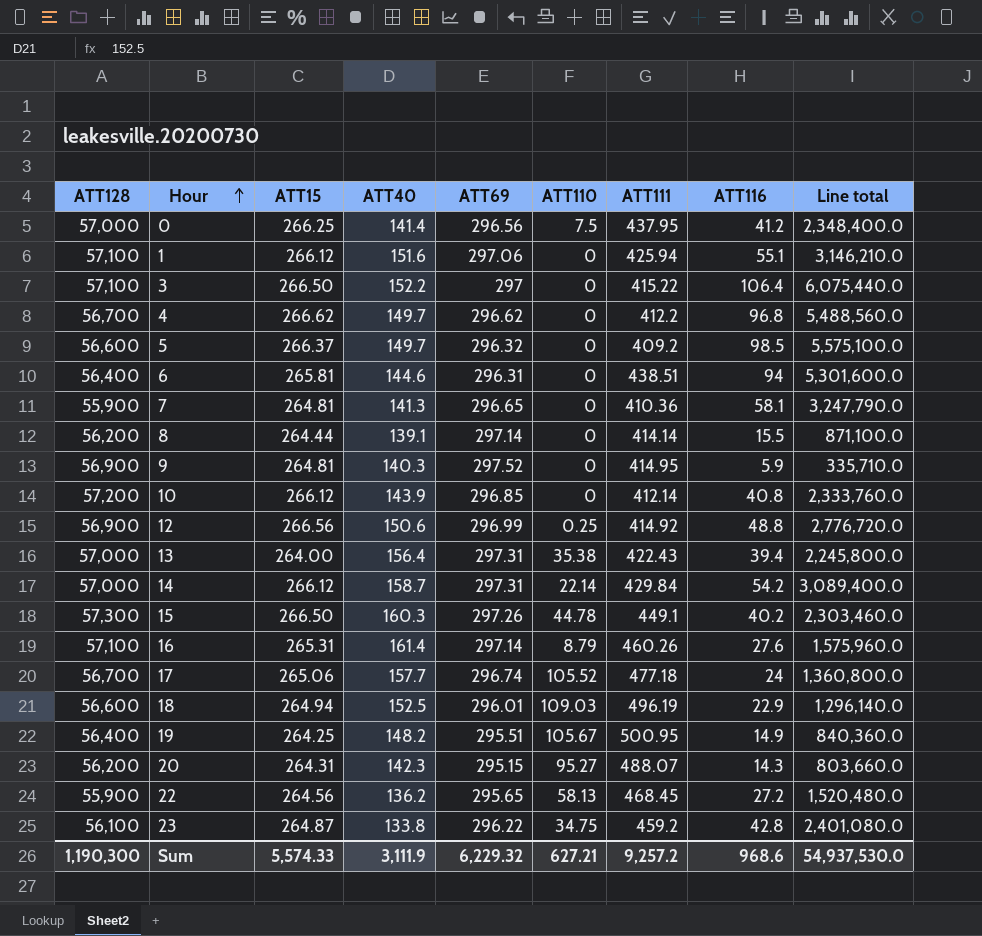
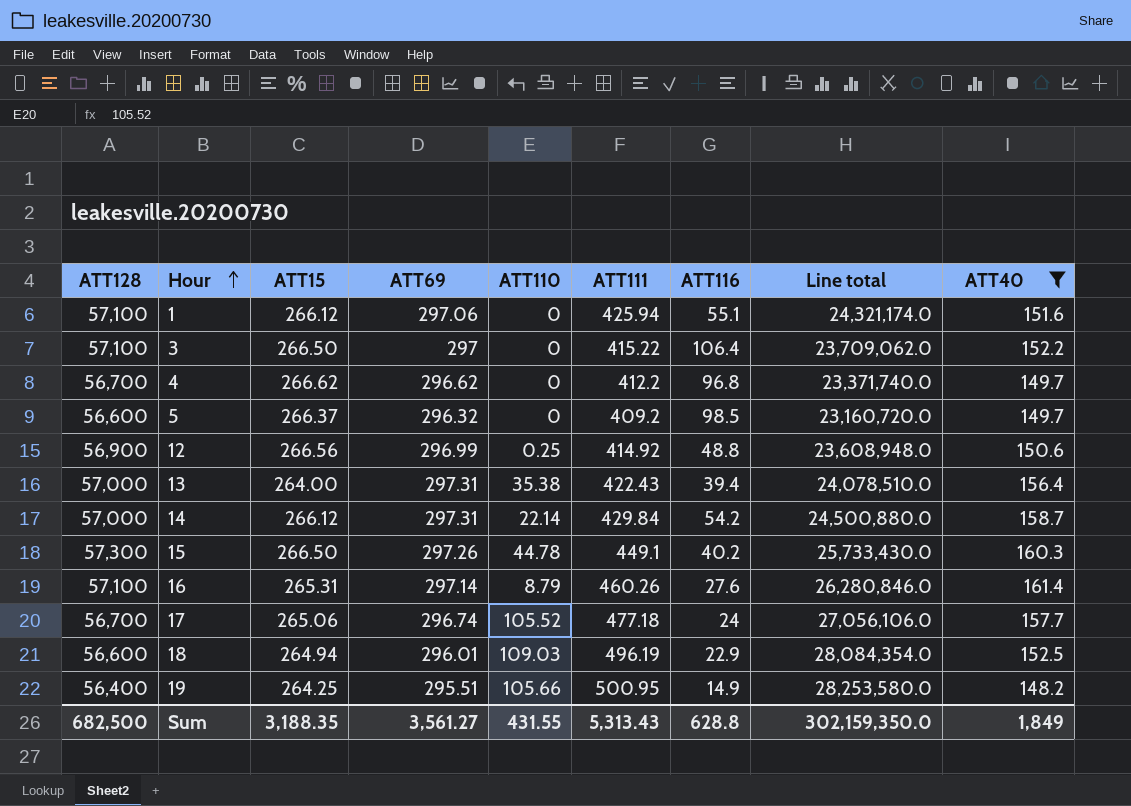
filter: none -> ATT40 >= 148.2
column Line total | formula: [ATT128] * [ATT116] -> [ATT128] * [ATT111]
column ATT40 | position: 4 -> 9
19 | ATT110: 105.67 -> 105.66
Sum | ATT128: 1,190,300 -> 682,500
Sum | ATT15: 5,574.33 -> 3,188.35
Sum | ATT69: 6,229.32 -> 3,561.27
Sum | ATT110: 627.21 -> 431.55
Sum | ATT111: 9,257.2 -> 5,313.43
Sum | ATT116: 968.6 -> 628.8
Sum | Line total: 54,937,530.0 -> 302,159,350.0
Sum | ATT40: 3,111.9 -> 1,849

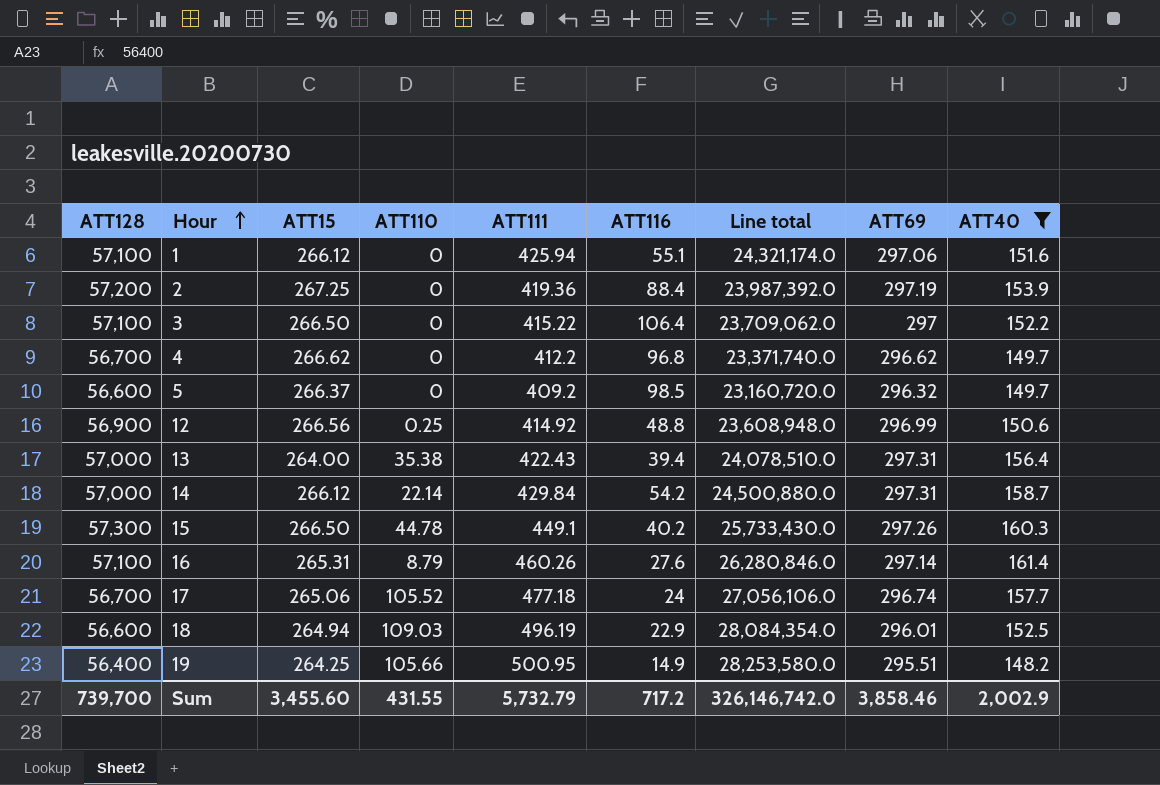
column ATT69 | position: 4 -> 8
row 2: none -> 57,200 | 267.25 | 0 | 419.36 | 88.4 | 23,987,392.0 | 297.19 | 153.9
Sum | ATT128: 682,500 -> 739,700
Sum | ATT15: 3,188.35 -> 3,455.60
Sum | ATT111: 5,313.43 -> 5,732.79
Sum | ATT116: 628.8 -> 717.2
Sum | Line total: 302,159,350.0 -> 326,146,742.0
Sum | ATT69: 3,561.27 -> 3,858.46
Sum | ATT40: 1,849 -> 2,002.9

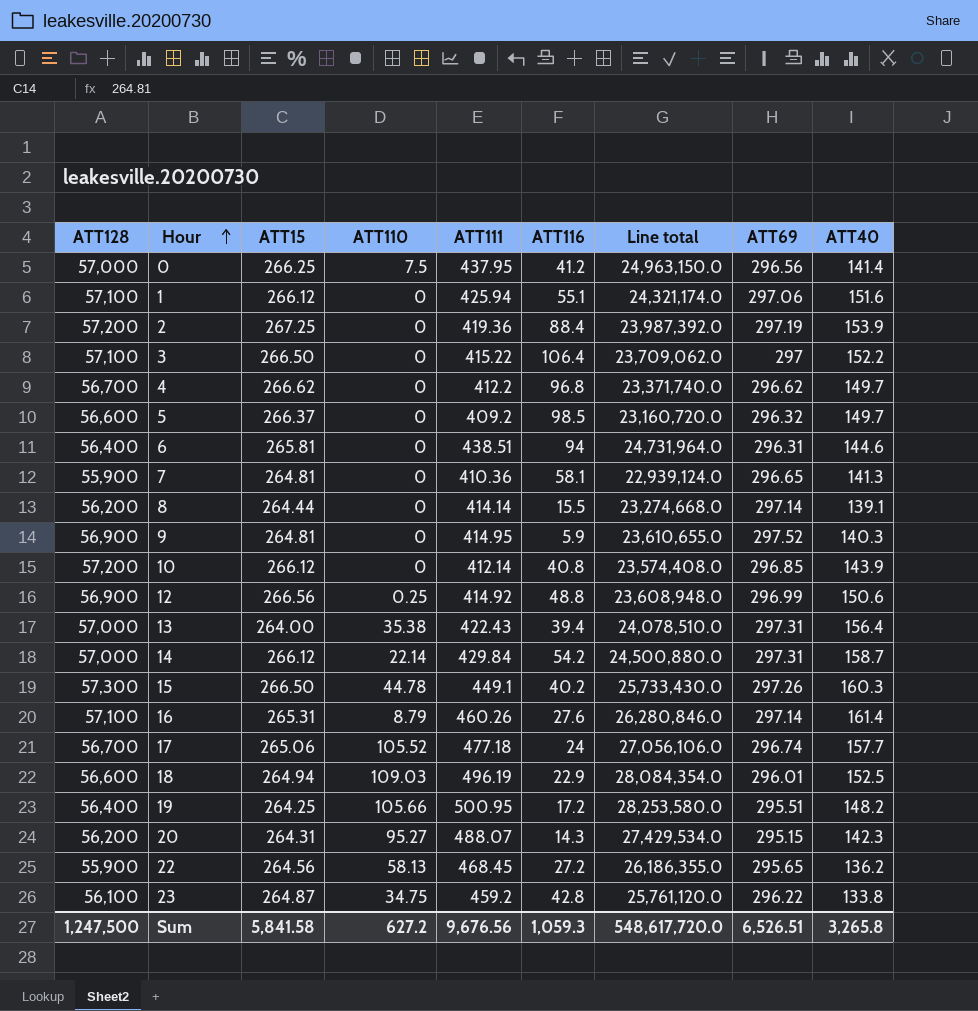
filter: ATT40 >= 148.2 -> none
19 | ATT116: 14.9 -> 17.2
Sum | ATT128: 739,700 -> 1,247,500
Sum | ATT15: 3,455.60 -> 5,841.58
Sum | ATT110: 431.55 -> 627.2
Sum | ATT111: 5,732.79 -> 9,676.56
Sum | ATT116: 717.2 -> 1,059.3
Sum | Line total: 326,146,742.0 -> 548,617,720.0
Sum | ATT69: 3,858.46 -> 6,526.51
Sum | ATT40: 2,002.9 -> 3,265.8

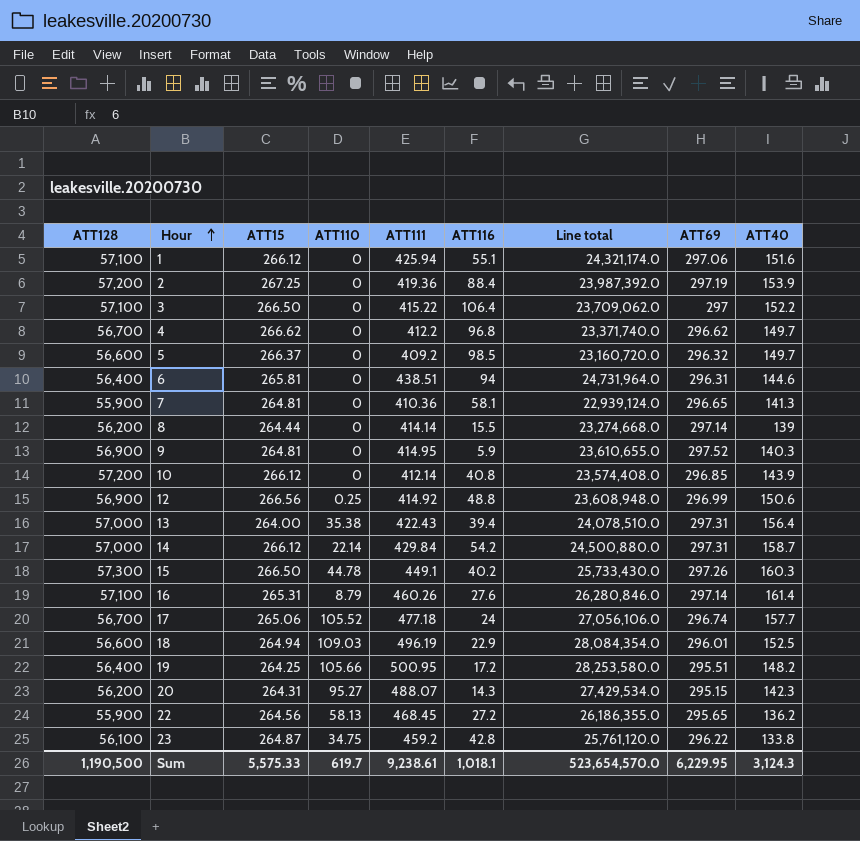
row 0: 57,000 | 266.25 | 7.5 | 437.95 | 41.2 | 24,963,150.0 | 296.56 | 141.4 -> none
8 | ATT40: 139.1 -> 139
Sum | ATT128: 1,247,500 -> 1,190,500
Sum | ATT15: 5,841.58 -> 5,575.33
Sum | ATT110: 627.2 -> 619.7
Sum | ATT111: 9,676.56 -> 9,238.61
Sum | ATT116: 1,059.3 -> 1,018.1
Sum | Line total: 548,617,720.0 -> 523,654,570.0
Sum | ATT69: 6,526.51 -> 6,229.95
Sum | ATT40: 3,265.8 -> 3,124.3

